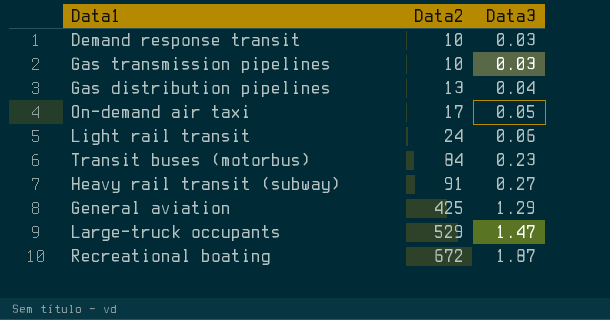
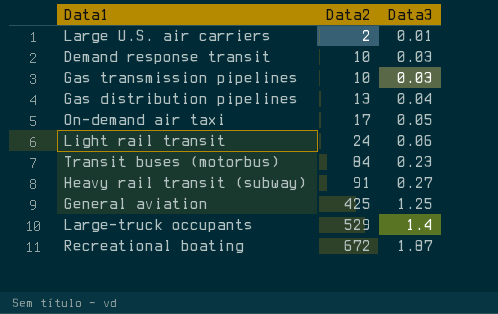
row Large U.S. air carriers: none -> 2 | 0.01
General aviation | Data3: 1.29 -> 1.25
Large-truck occupants | Data3: 1.47 -> 1.4

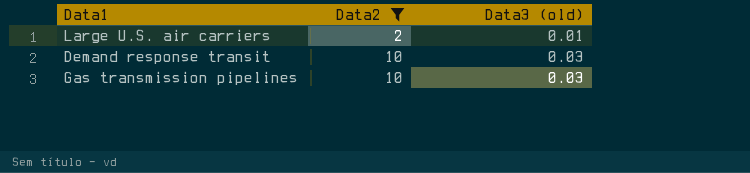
filter: none -> Data2 <= 10
column name: Data3 -> Data3 (old)

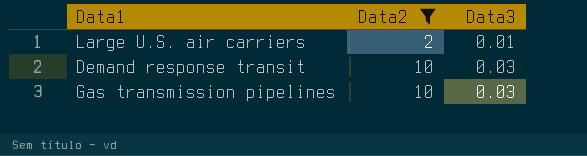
column name: Data3 (old) -> Data3

